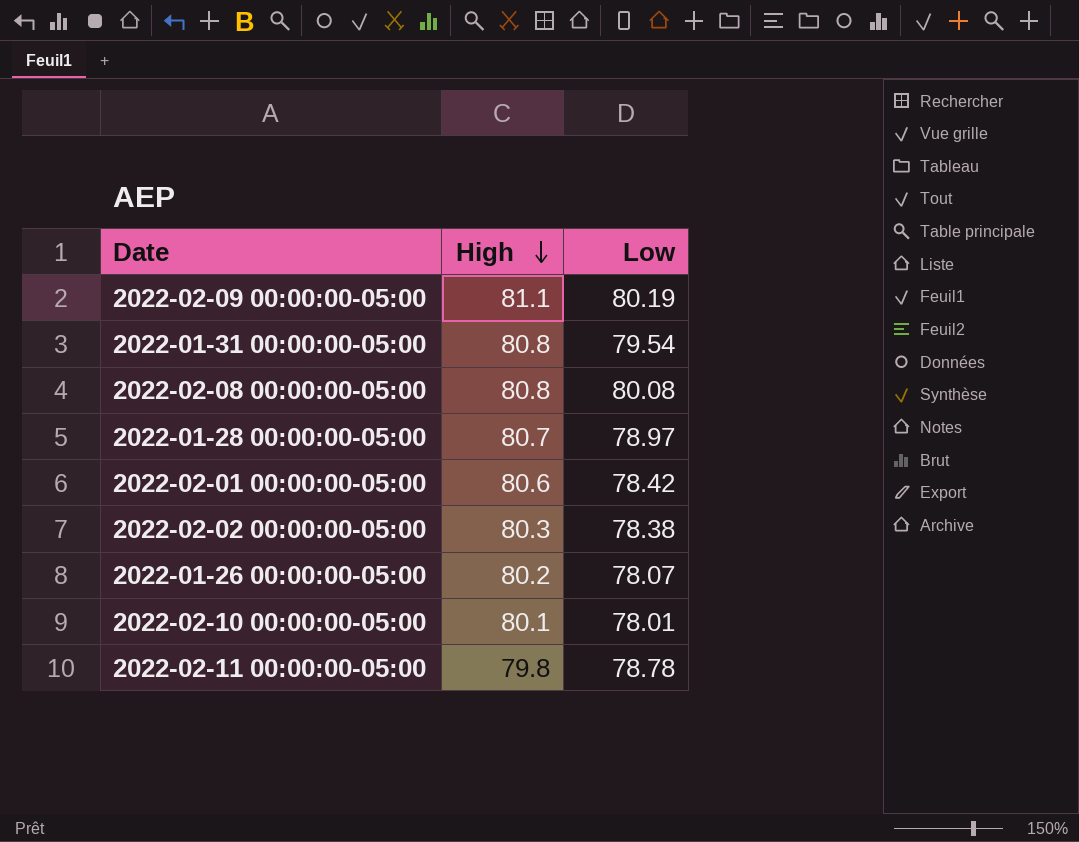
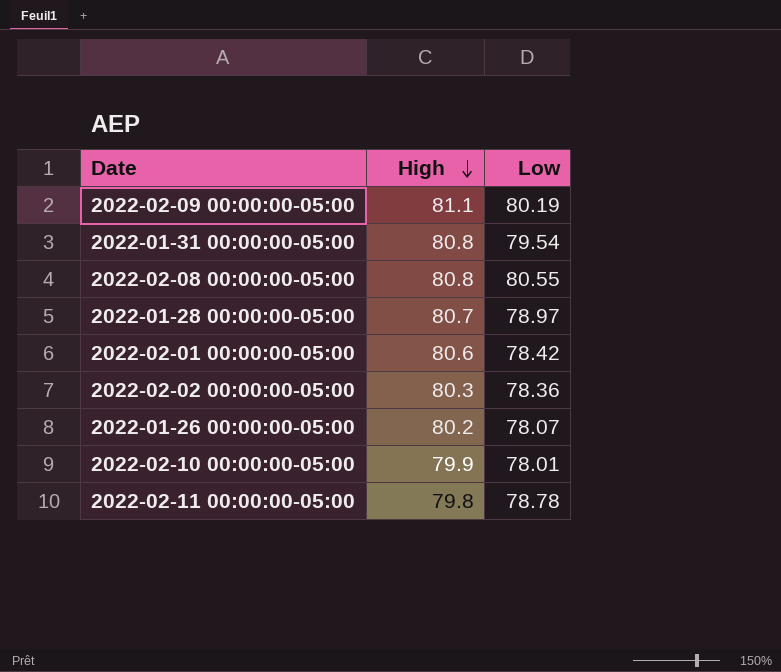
2022-02-08 00:00:00-05:00 | Low: 80.08 -> 80.55
2022-02-02 00:00:00-05:00 | Low: 78.38 -> 78.36
2022-02-10 00:00:00-05:00 | High: 80.1 -> 79.9

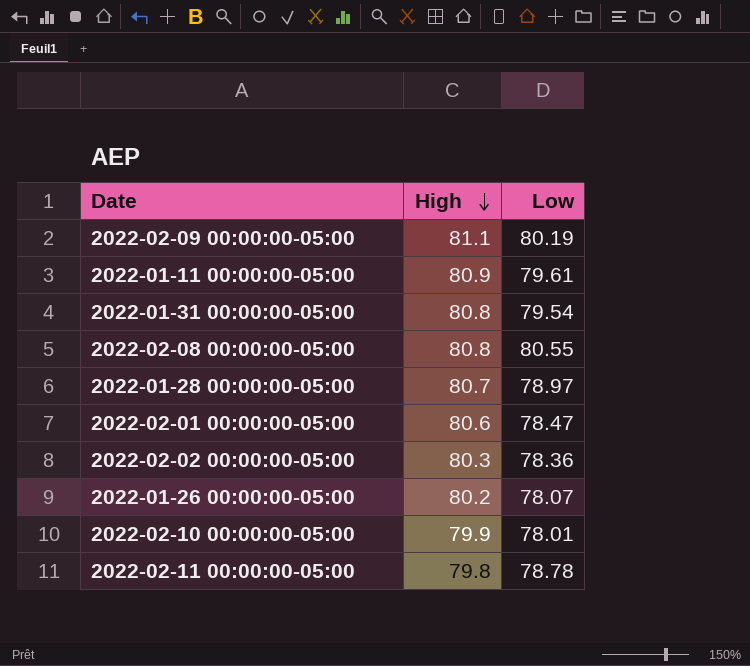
row 2022-01-11 00:00:00-05:00: none -> 80.9 | 79.61
2022-02-01 00:00:00-05:00 | Low: 78.42 -> 78.47

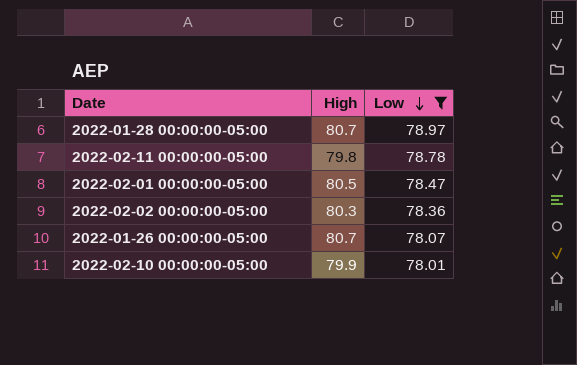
filter: none -> Low <= 78.97
row order: High descending -> Low descending
2022-02-01 00:00:00-05:00 | High: 80.6 -> 80.5
2022-01-26 00:00:00-05:00 | High: 80.2 -> 80.7

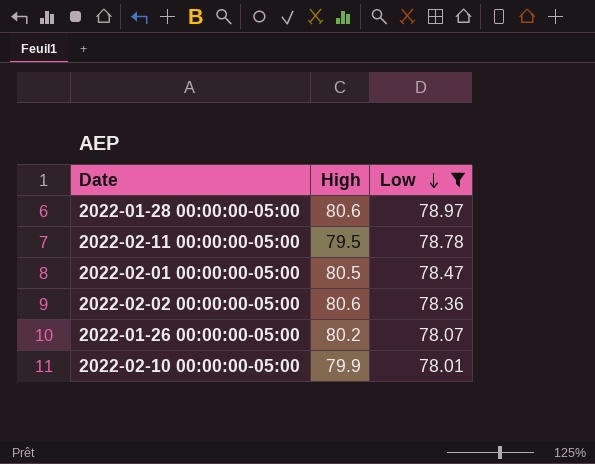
2022-01-28 00:00:00-05:00 | High: 80.7 -> 80.6
2022-02-11 00:00:00-05:00 | High: 79.8 -> 79.5
2022-02-02 00:00:00-05:00 | High: 80.3 -> 80.6
2022-01-26 00:00:00-05:00 | High: 80.7 -> 80.2

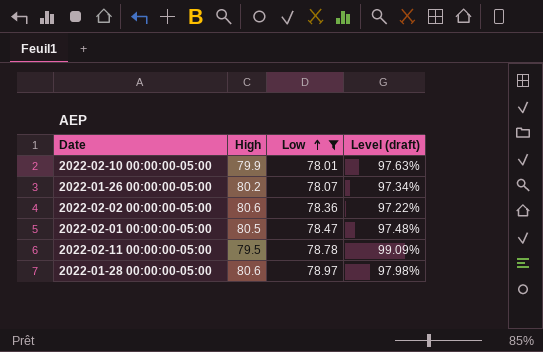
row order: Low descending -> Low ascending
column Level (draft) | formula: none -> [Low] / [High]

